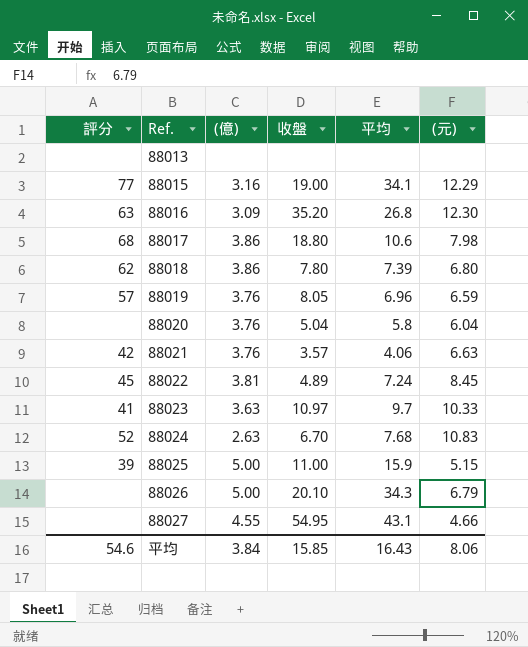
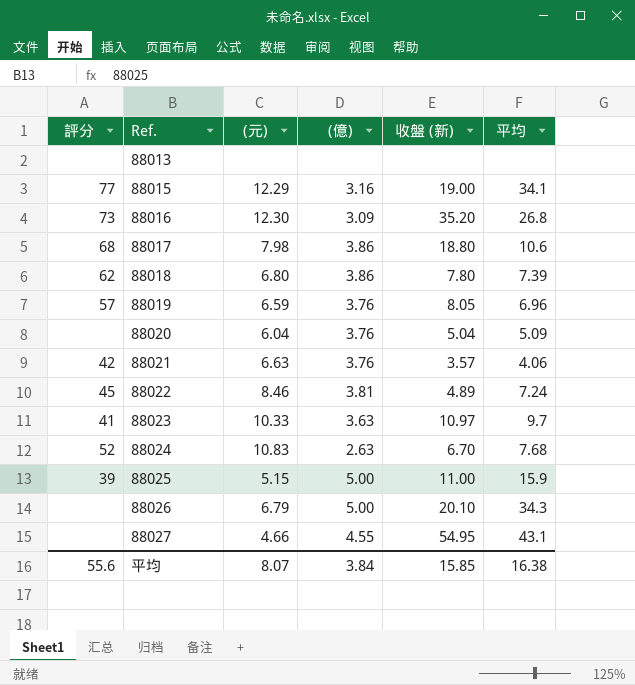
column (元) | position: 6 -> 3
column name: 收盤 -> 收盤 (新)
88016 | 評分: 63 -> 73
88020 | 平均: 5.8 -> 5.09
88022 | (元): 8.45 -> 8.46
平均 | 評分: 54.6 -> 55.6
平均 | (元): 8.06 -> 8.07
平均 | 平均: 16.43 -> 16.38

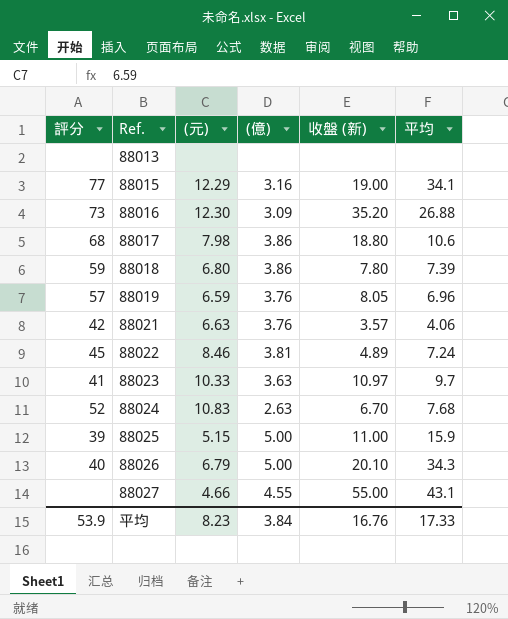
row 88020: none | 6.04 | 3.76 | 5.04 | 5.09 -> none
88016 | 平均: 26.8 -> 26.88
88018 | 評分: 62 -> 59
88026 | 評分: none -> 40
88027 | 收盤 (新): 54.95 -> 55.00
平均 | 評分: 55.6 -> 53.9
平均 | (元): 8.07 -> 8.23
平均 | 收盤 (新): 15.85 -> 16.76
平均 | 平均: 16.38 -> 17.33

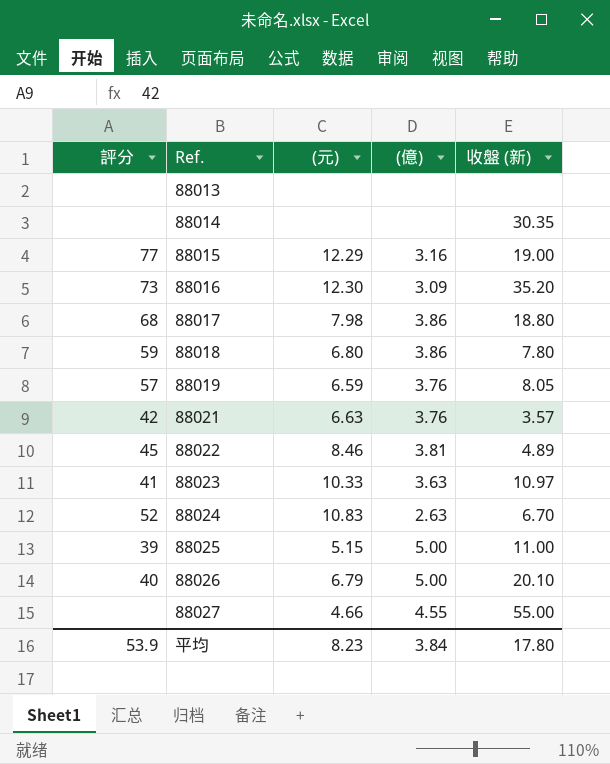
column 平均 | position: 6 -> none
row 88014: none -> none | none | none | 30.35
平均 | 收盤 (新): 16.76 -> 17.80

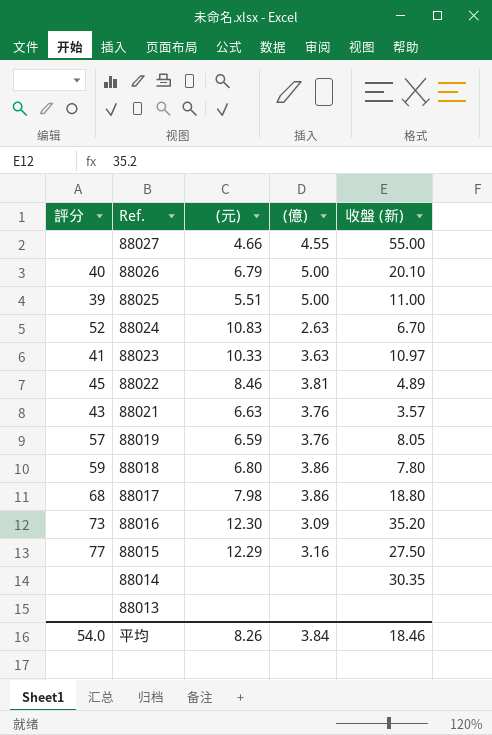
row order: Ref. ascending -> Ref. descending
88025 | (元): 5.15 -> 5.51
88021 | 評分: 42 -> 43
88015 | 收盤 (新): 19.00 -> 27.50
平均 | 評分: 53.9 -> 54.0
平均 | (元): 8.23 -> 8.26
平均 | 收盤 (新): 17.80 -> 18.46

